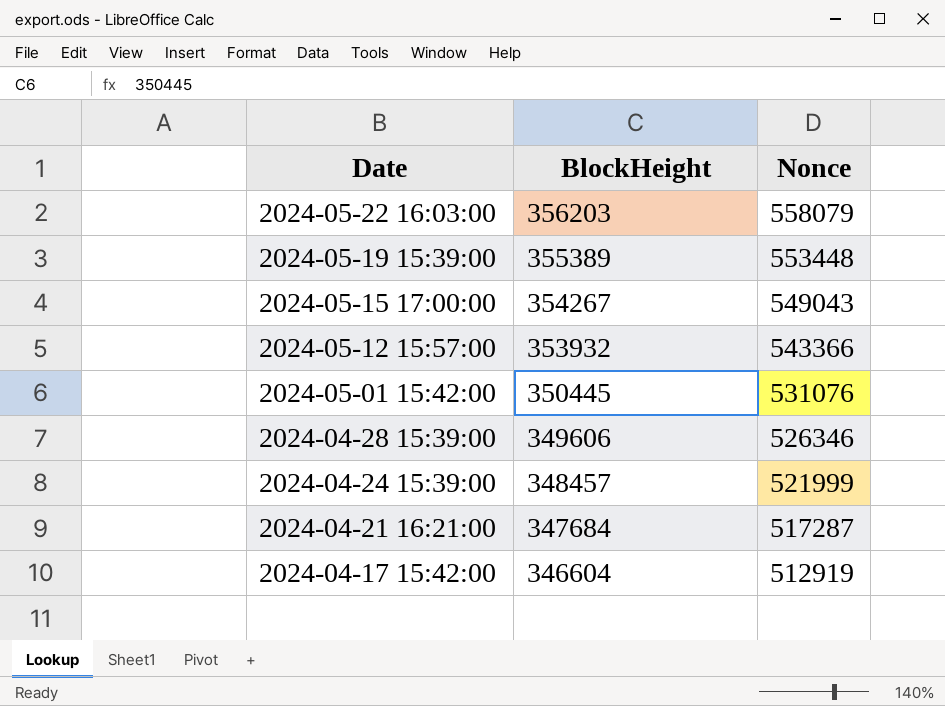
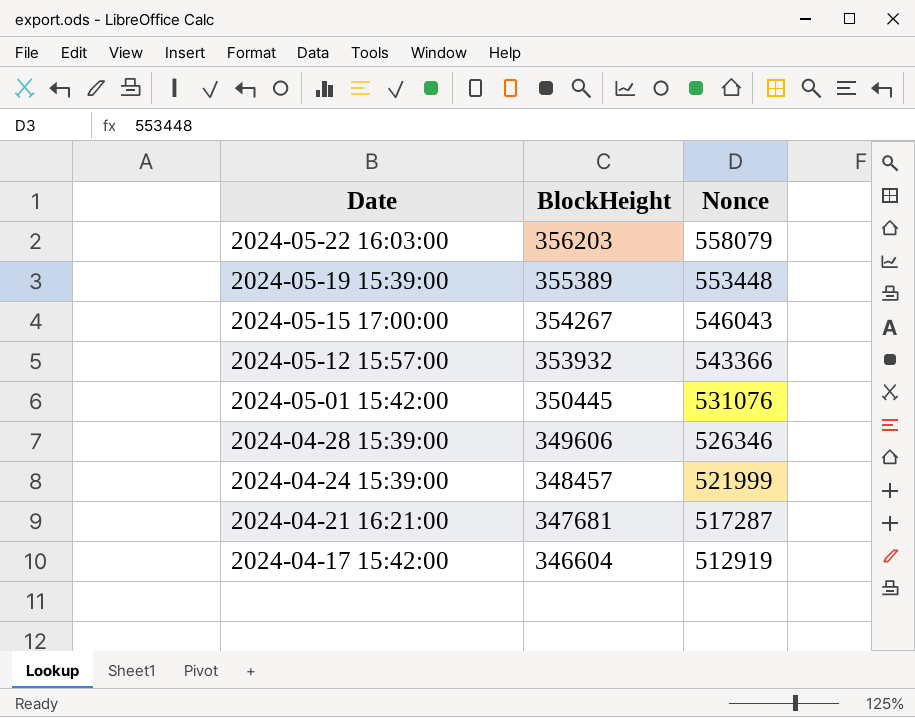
2024-05-15 17:00:00 | Nonce: 549043 -> 546043
2024-04-21 16:21:00 | BlockHeight: 347684 -> 347681

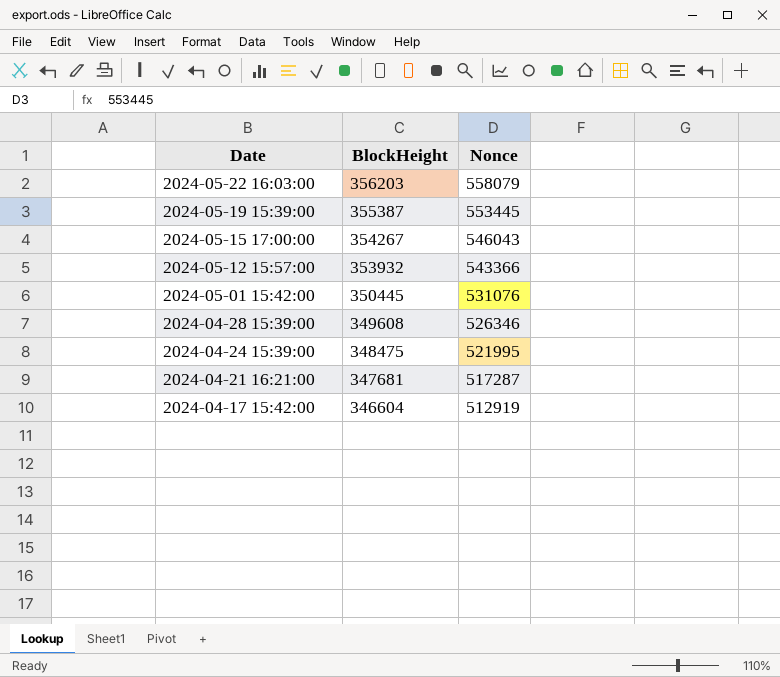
2024-05-19 15:39:00 | BlockHeight: 355389 -> 355387
2024-05-19 15:39:00 | Nonce: 553448 -> 553445
2024-04-28 15:39:00 | BlockHeight: 349606 -> 349608
2024-04-24 15:39:00 | BlockHeight: 348457 -> 348475
2024-04-24 15:39:00 | Nonce: 521999 -> 521995

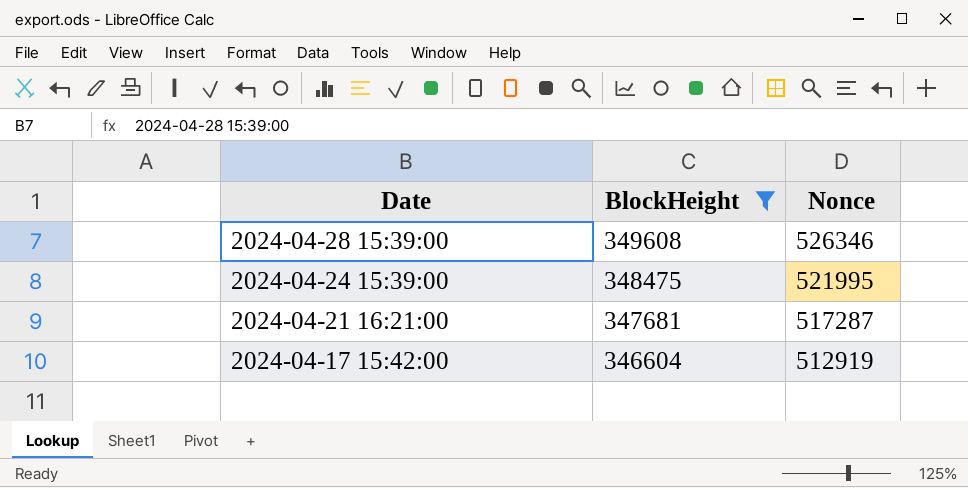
filter: none -> BlockHeight <= 349608

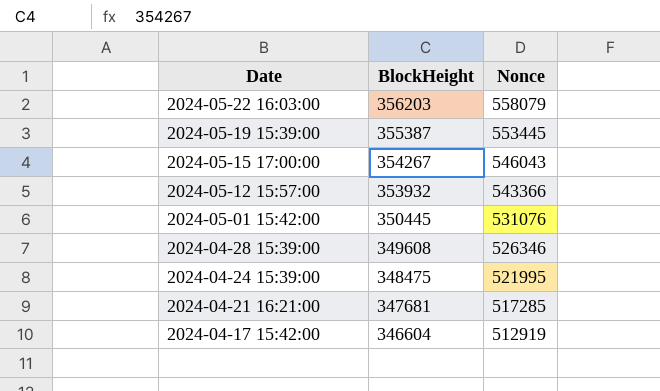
filter: BlockHeight <= 349608 -> none
2024-04-21 16:21:00 | Nonce: 517287 -> 517285

